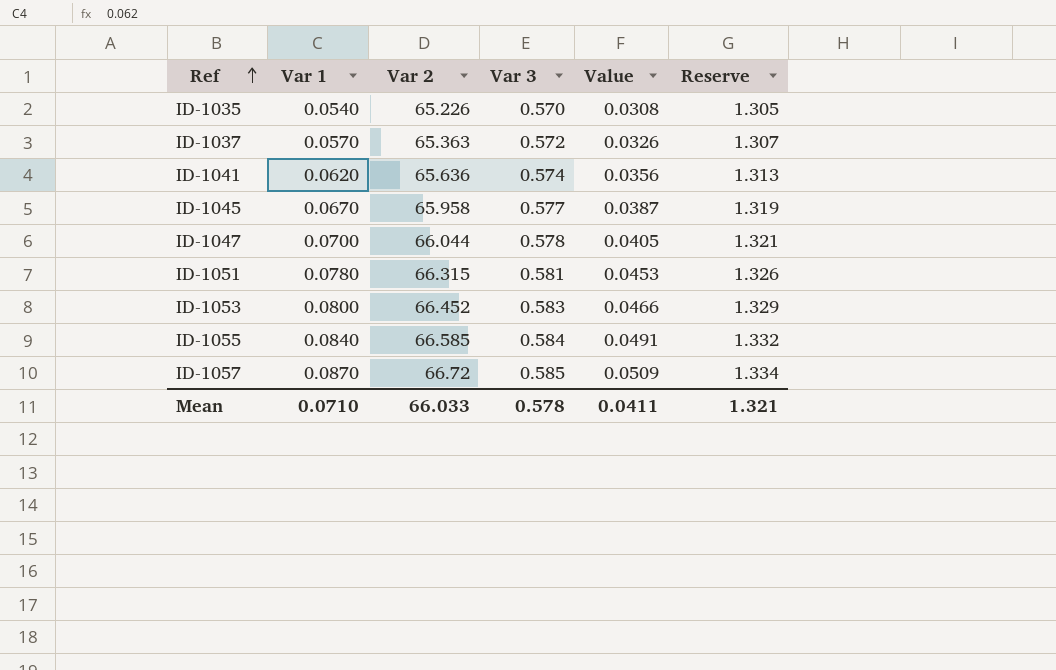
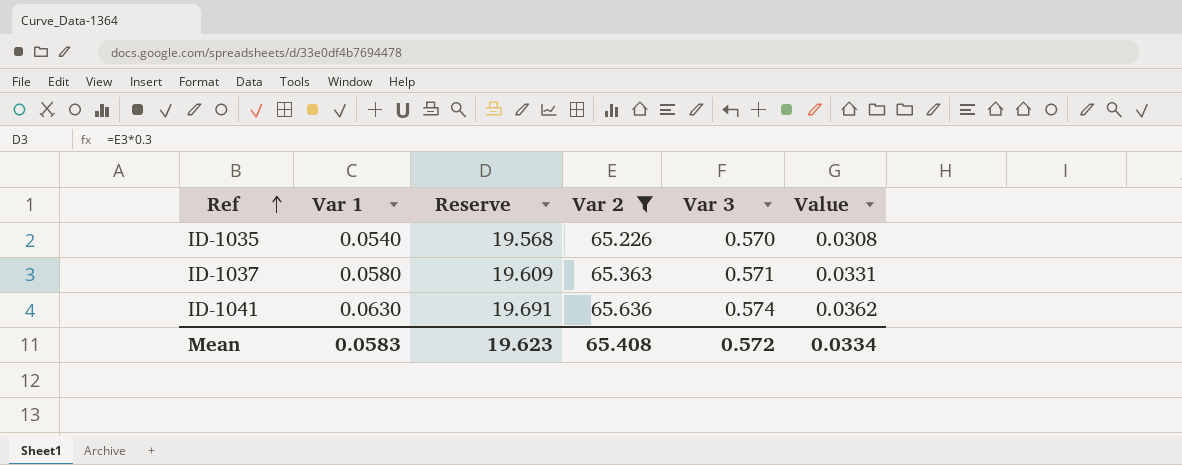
filter: none -> Var 2 <= 65.636
column Reserve | formula: [Var 2] * 0.02 -> [Var 2] * 0.3
column Reserve | position: 6 -> 3
ID-1037 | Var 1: 0.0570 -> 0.0580
ID-1037 | Var 3: 0.572 -> 0.571
ID-1037 | Value: 0.0326 -> 0.0331
ID-1041 | Var 1: 0.0620 -> 0.0630
ID-1041 | Value: 0.0356 -> 0.0362
Mean | Var 1: 0.0710 -> 0.0583
Mean | Reserve: 1.321 -> 19.623
Mean | Var 2: 66.033 -> 65.408
Mean | Var 3: 0.578 -> 0.572
Mean | Value: 0.0411 -> 0.0334

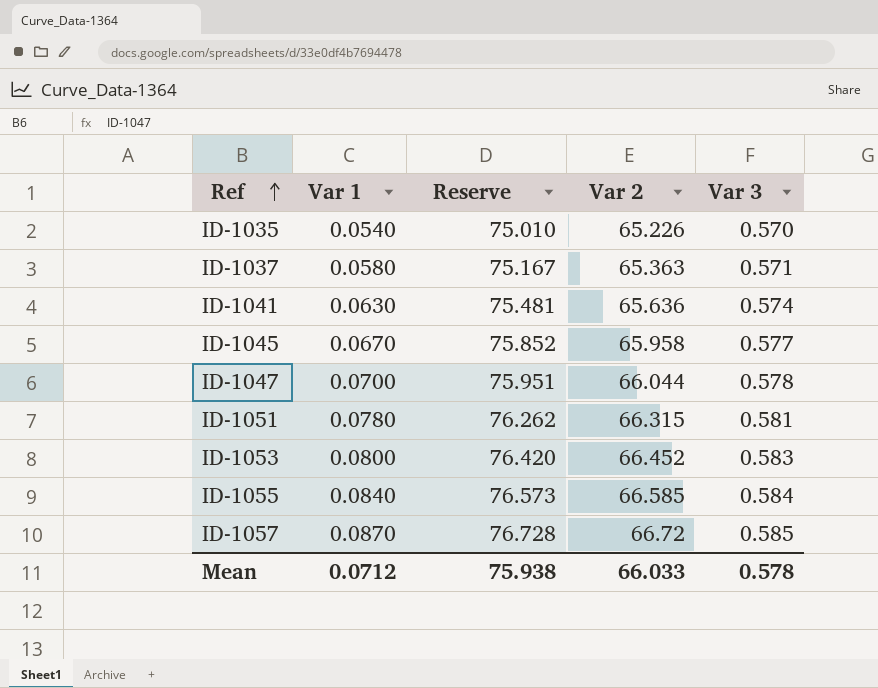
filter: Var 2 <= 65.636 -> none
column Value | formula: [Var 1] * [Var 3] -> none
column Reserve | formula: [Var 2] * 0.3 -> [Var 2] * 1.15
Mean | Var 1: 0.0583 -> 0.0712
Mean | Reserve: 19.623 -> 75.938
Mean | Var 2: 65.408 -> 66.033
Mean | Var 3: 0.572 -> 0.578

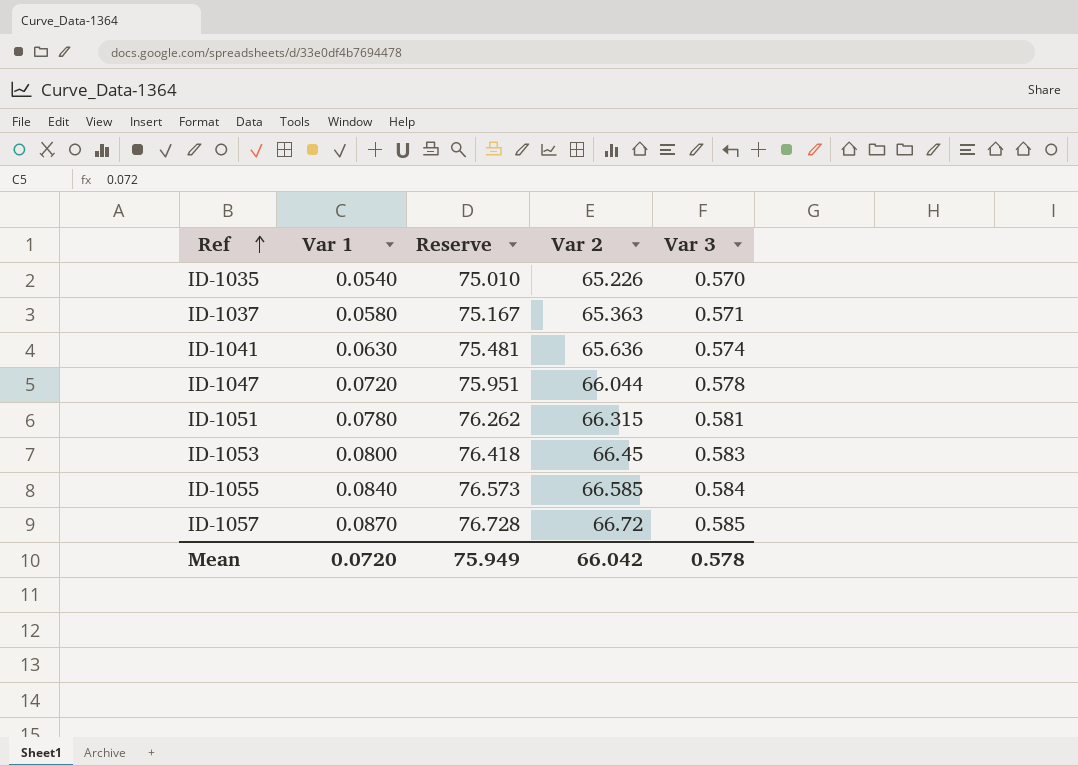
row ID-1045: 0.0670 | 75.852 | 65.958 | 0.577 -> none
ID-1047 | Var 1: 0.0700 -> 0.0720
ID-1053 | Reserve: 76.420 -> 76.418
ID-1053 | Var 2: 66.452 -> 66.45
Mean | Var 1: 0.0712 -> 0.0720
Mean | Reserve: 75.938 -> 75.949
Mean | Var 2: 66.033 -> 66.042

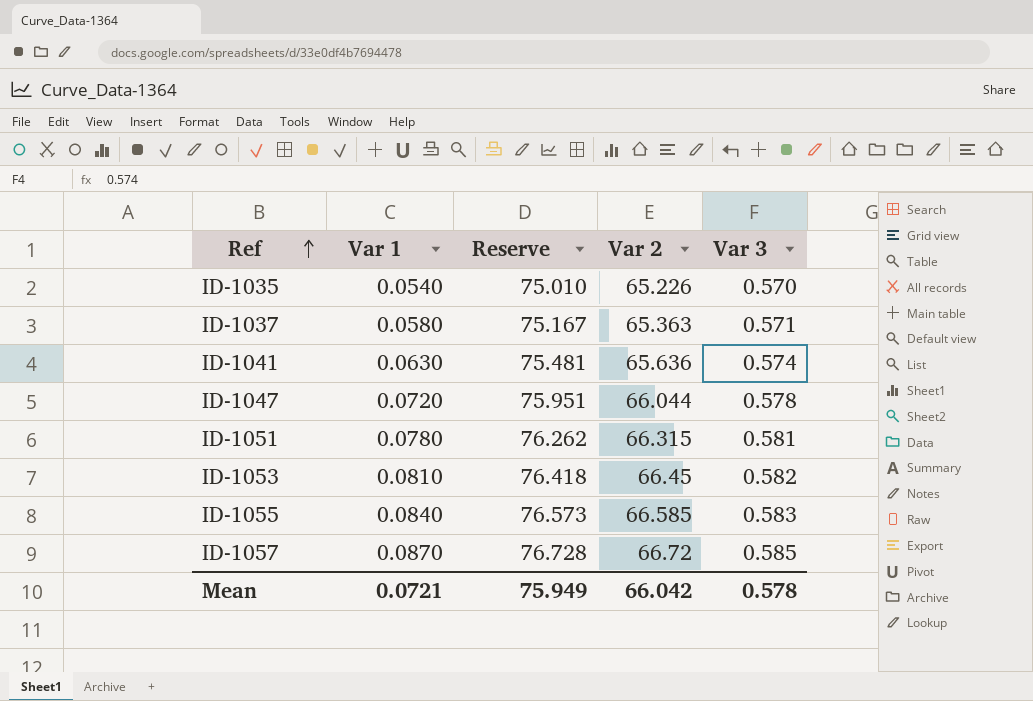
ID-1053 | Var 1: 0.0800 -> 0.0810
ID-1053 | Var 3: 0.583 -> 0.582
ID-1055 | Var 3: 0.584 -> 0.583
Mean | Var 1: 0.0720 -> 0.0721

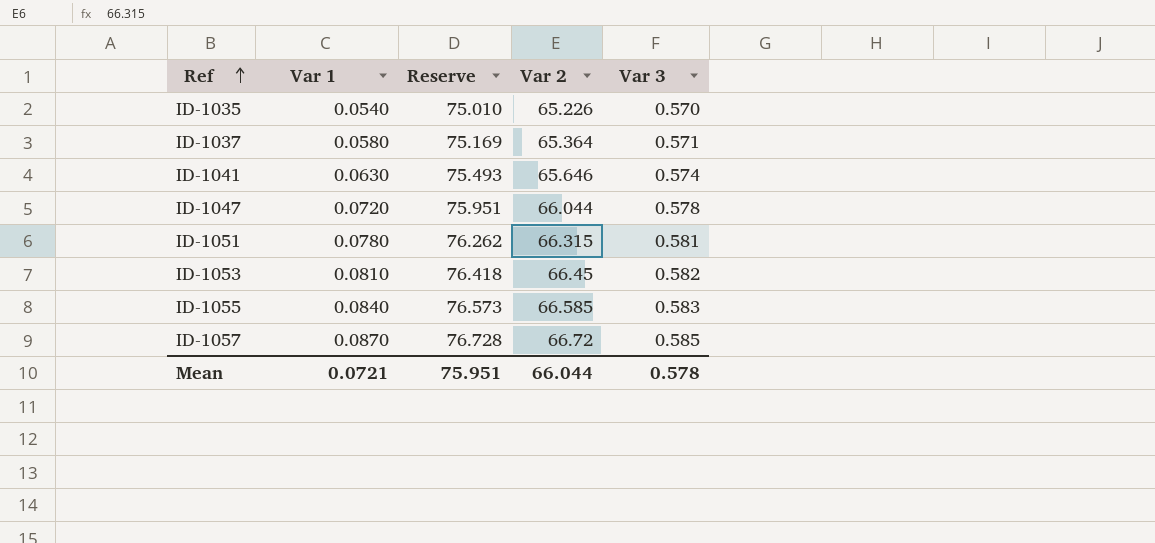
ID-1037 | Reserve: 75.167 -> 75.169
ID-1037 | Var 2: 65.363 -> 65.364
ID-1041 | Reserve: 75.481 -> 75.493
ID-1041 | Var 2: 65.636 -> 65.646
Mean | Reserve: 75.949 -> 75.951
Mean | Var 2: 66.042 -> 66.044

